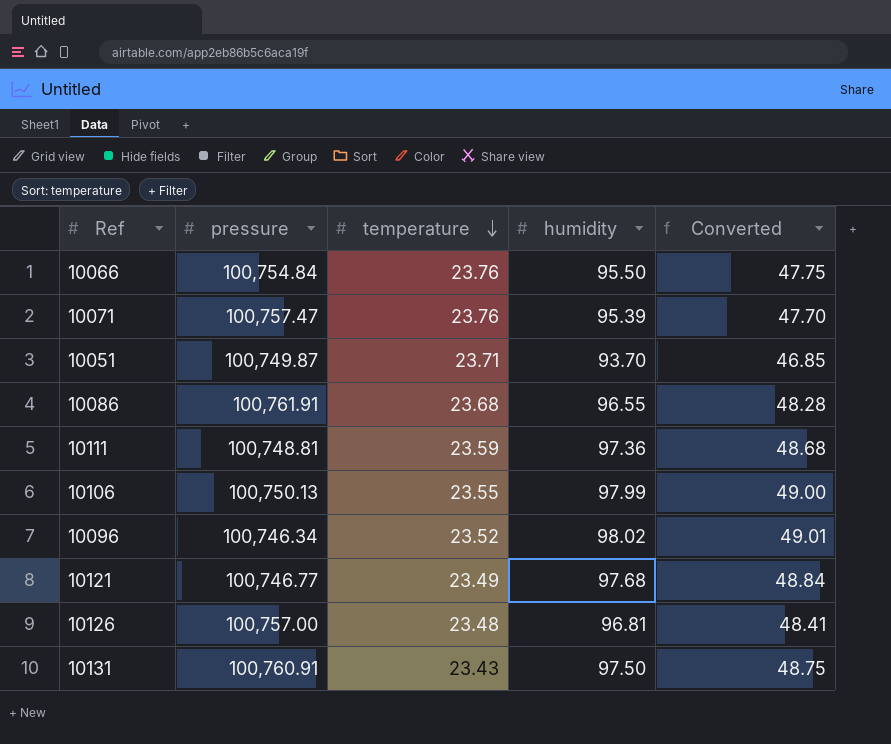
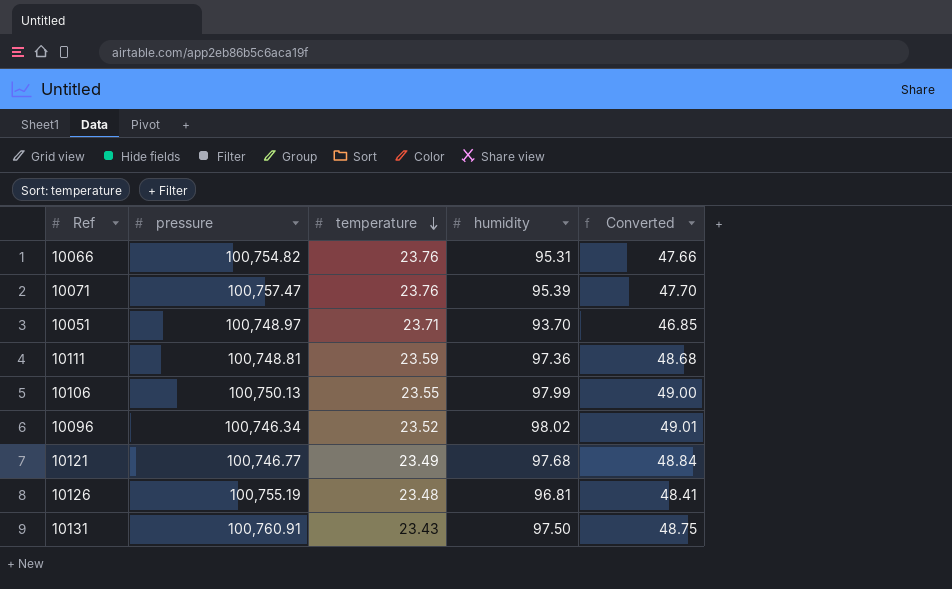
row 10086: 100,761.91 | 23.68 | 96.55 | 48.28 -> none
10066 | pressure: 100,754.84 -> 100,754.82
10066 | humidity: 95.50 -> 95.31
10066 | Converted: 47.75 -> 47.66
10051 | pressure: 100,749.87 -> 100,748.97
10126 | pressure: 100,757.00 -> 100,755.19

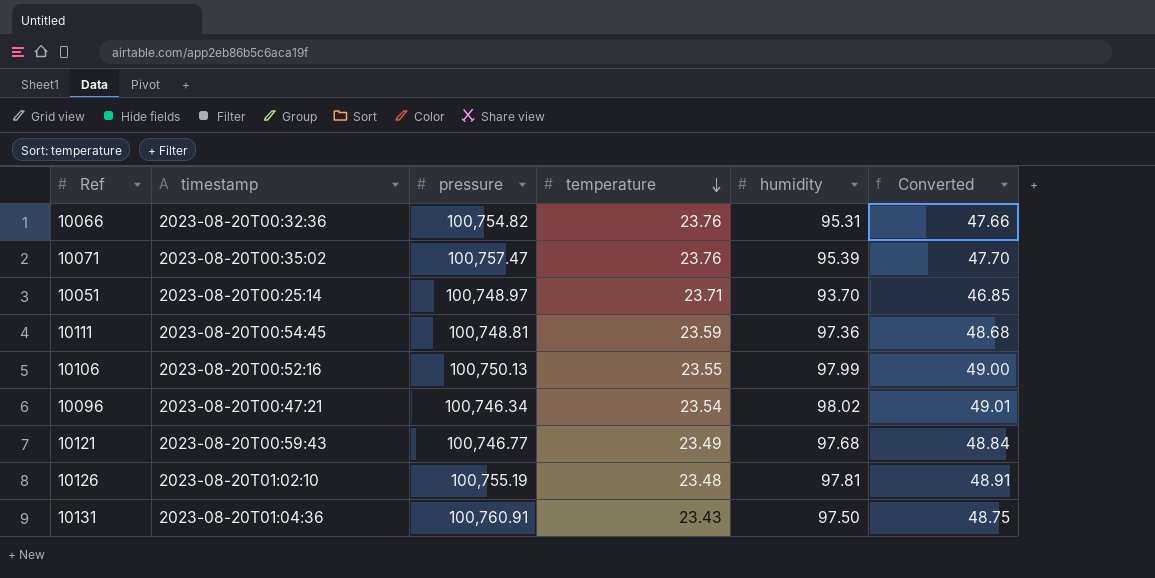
column timestamp | position: none -> 2
10096 | temperature: 23.52 -> 23.54
10126 | humidity: 96.81 -> 97.81
10126 | Converted: 48.41 -> 48.91

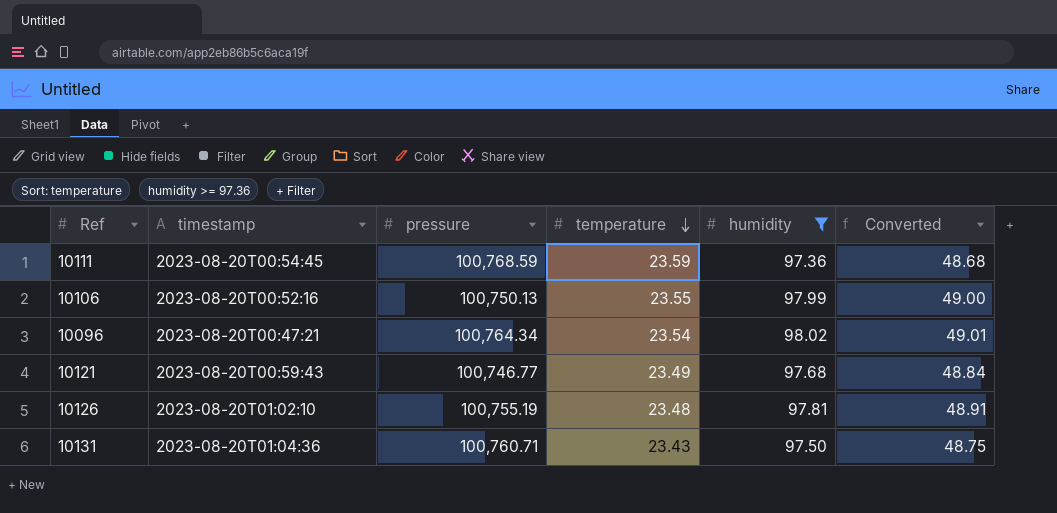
filter: none -> humidity >= 97.36
10111 | pressure: 100,748.81 -> 100,768.59
10096 | pressure: 100,746.34 -> 100,764.34
10131 | pressure: 100,760.91 -> 100,760.71

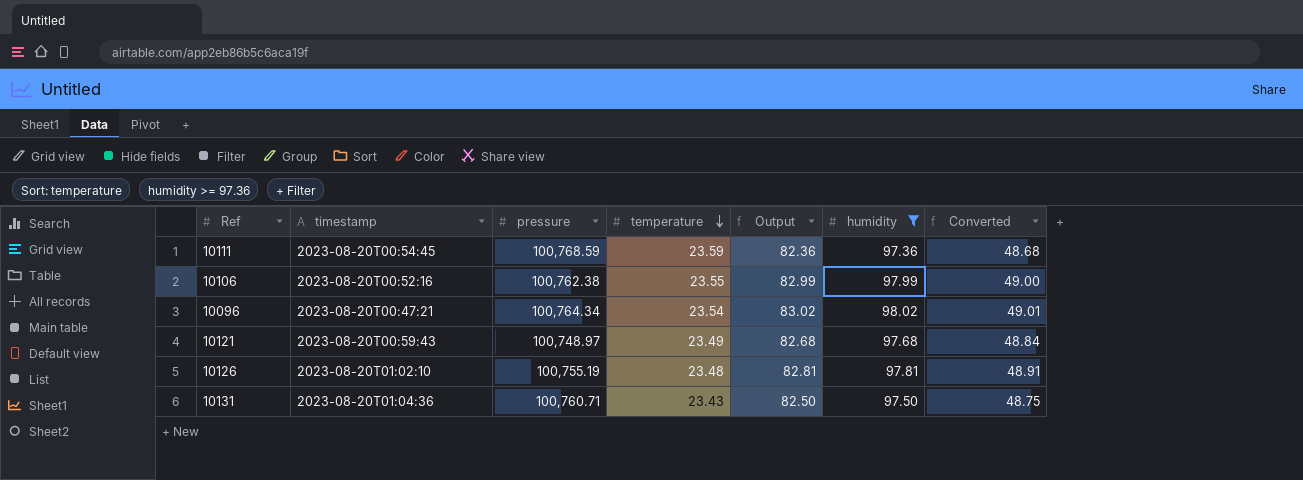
column Output | formula: none -> [humidity] - 15
10106 | pressure: 100,750.13 -> 100,762.38
10121 | pressure: 100,746.77 -> 100,748.97

